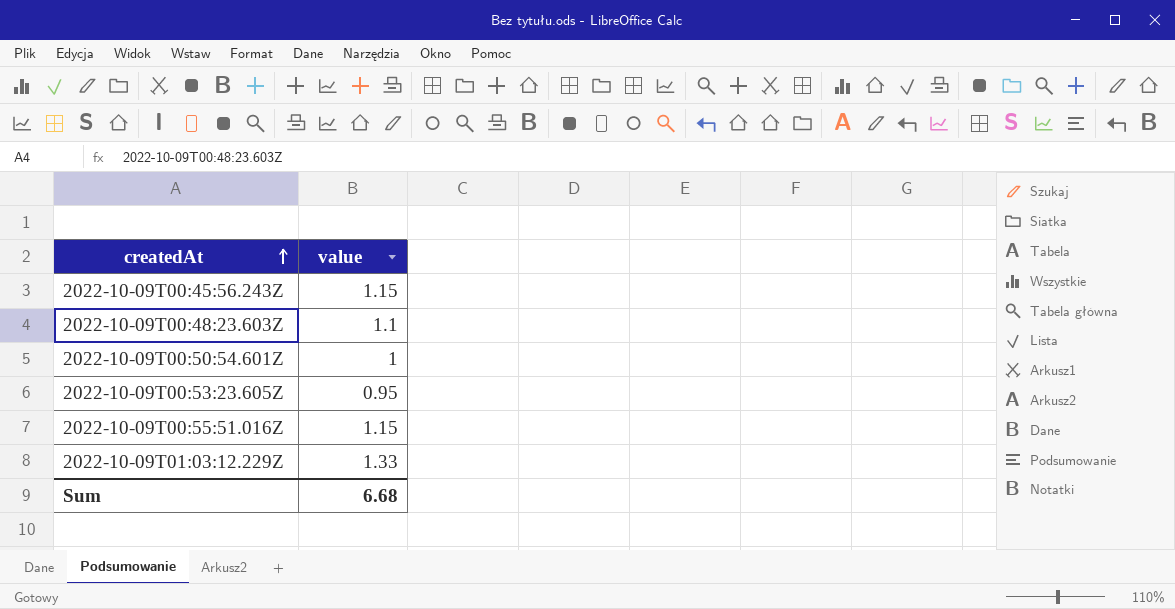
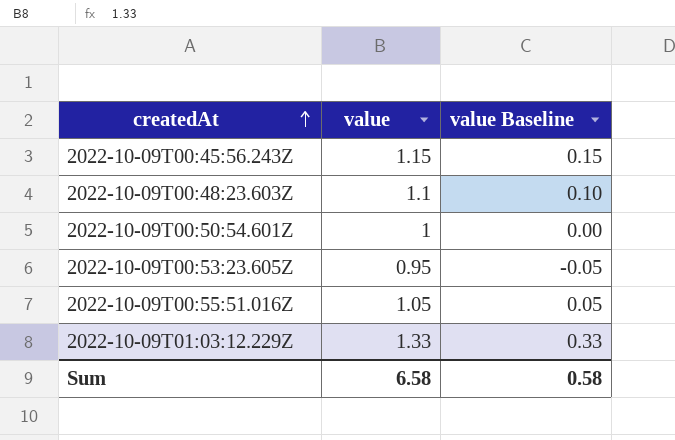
column value Baseline | formula: none -> [value] - 1
2022-10-09T00:55:51.016Z | value: 1.15 -> 1.05
Sum | value: 6.68 -> 6.58

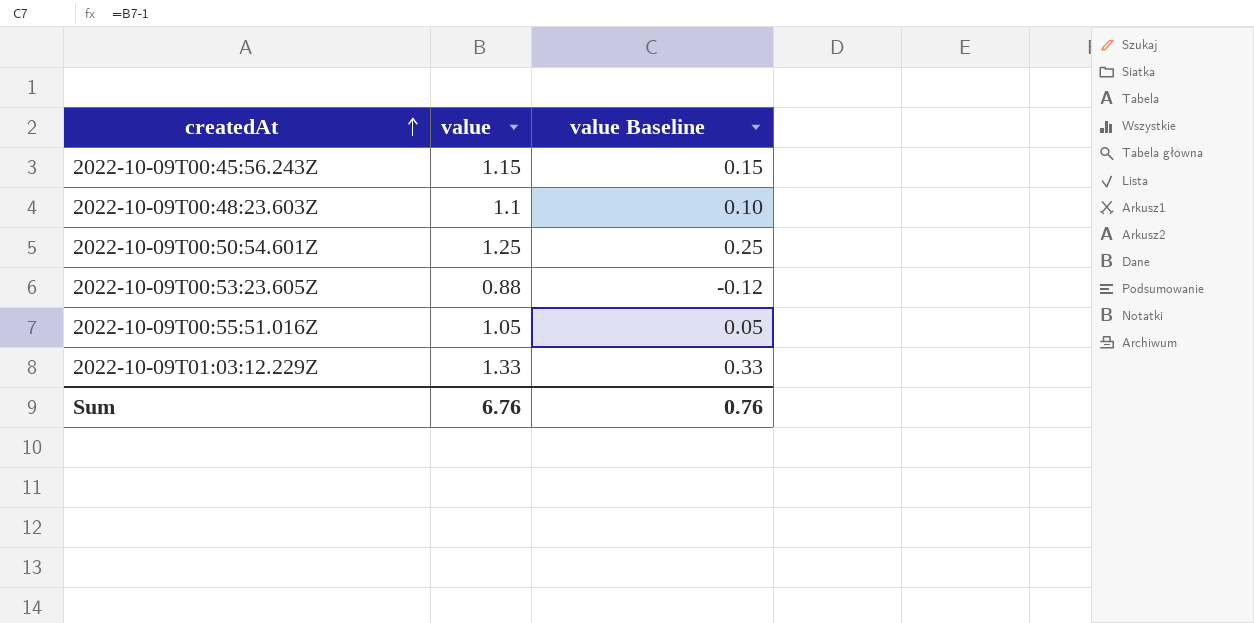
2022-10-09T00:50:54.601Z | value: 1 -> 1.25
2022-10-09T00:50:54.601Z | value Baseline: 0.00 -> 0.25
2022-10-09T00:53:23.605Z | value: 0.95 -> 0.88
2022-10-09T00:53:23.605Z | value Baseline: -0.05 -> -0.12
Sum | value: 6.58 -> 6.76
Sum | value Baseline: 0.58 -> 0.76

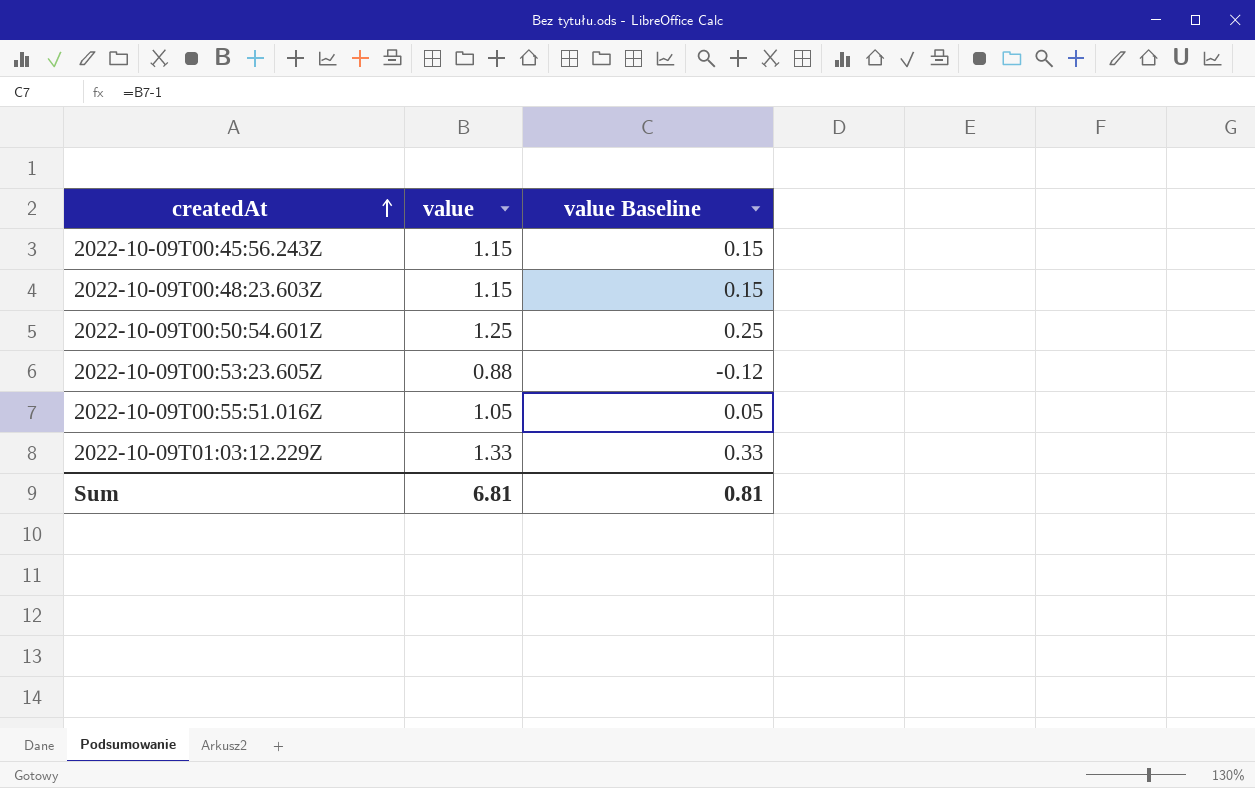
2022-10-09T00:48:23.603Z | value: 1.1 -> 1.15
2022-10-09T00:48:23.603Z | value Baseline: 0.10 -> 0.15
Sum | value: 6.76 -> 6.81
Sum | value Baseline: 0.76 -> 0.81

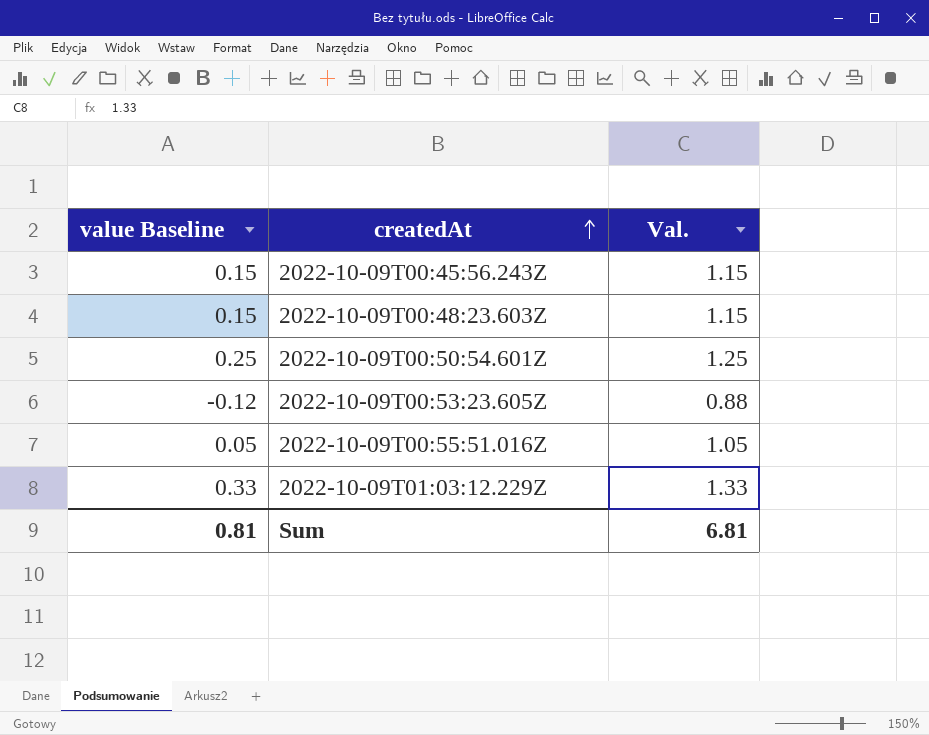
column value Baseline | position: 3 -> 1
column name: value -> Val.

